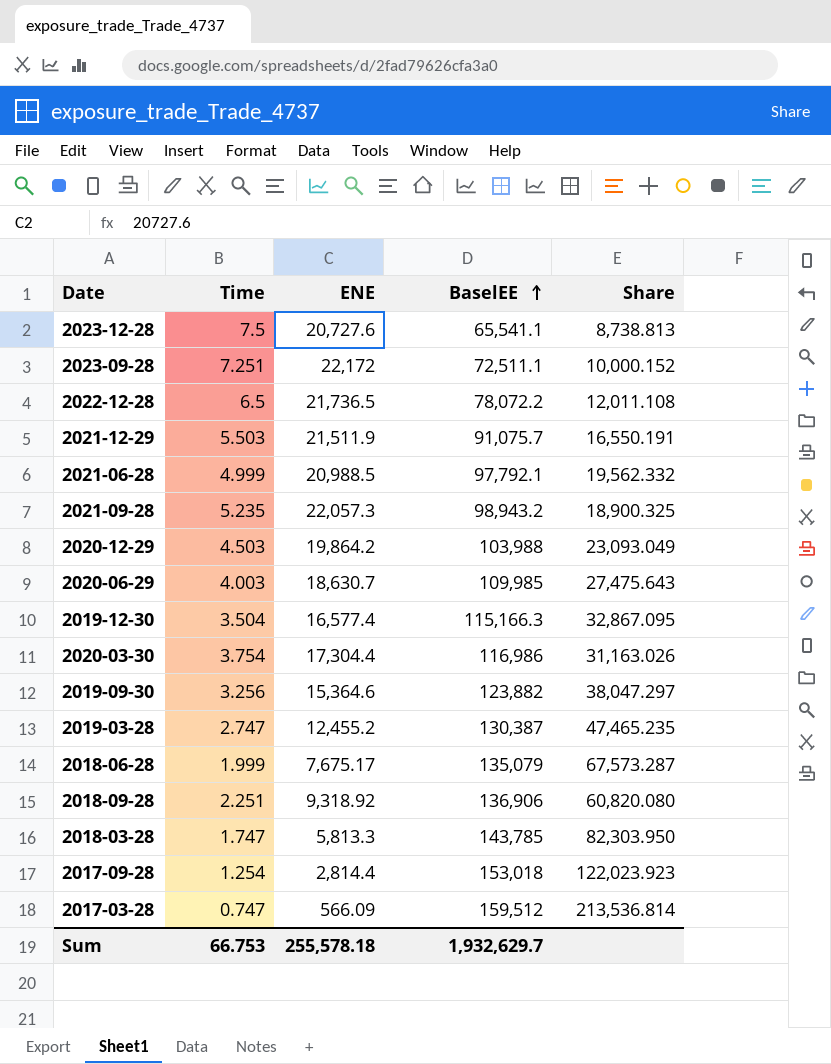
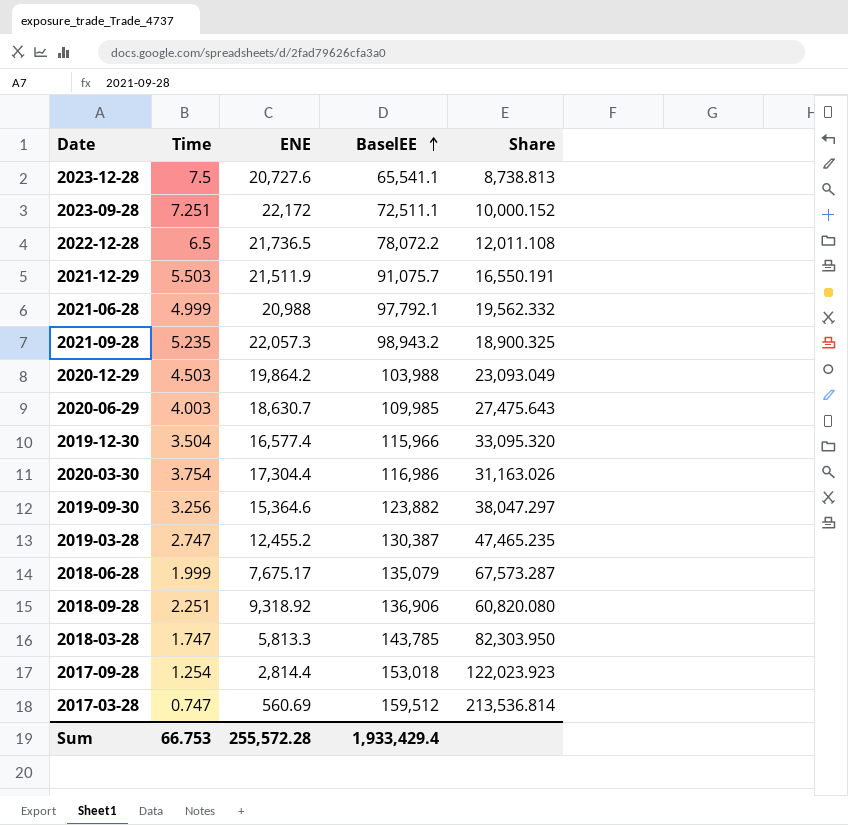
2021-06-28 | ENE: 20,988.5 -> 20,988
2019-12-30 | BaselEE: 115,166.3 -> 115,966
2019-12-30 | Share: 32,867.095 -> 33,095.320
2017-03-28 | ENE: 566.09 -> 560.69
Sum | ENE: 255,578.18 -> 255,572.28
Sum | BaselEE: 1,932,629.7 -> 1,933,429.4

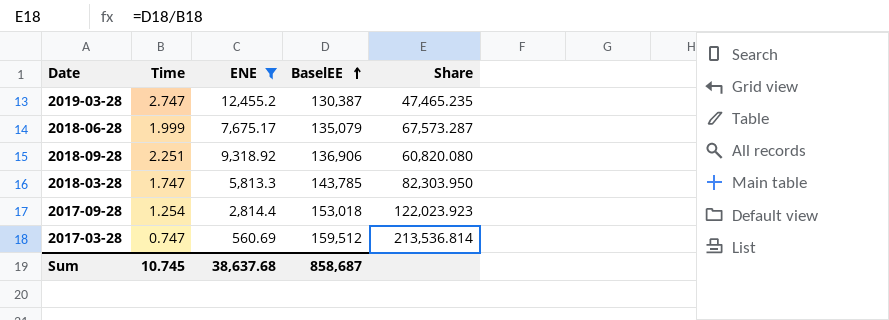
filter: none -> ENE <= 12,455.2
Sum | Time: 66.753 -> 10.745
Sum | ENE: 255,572.28 -> 38,637.68
Sum | BaselEE: 1,933,429.4 -> 858,687

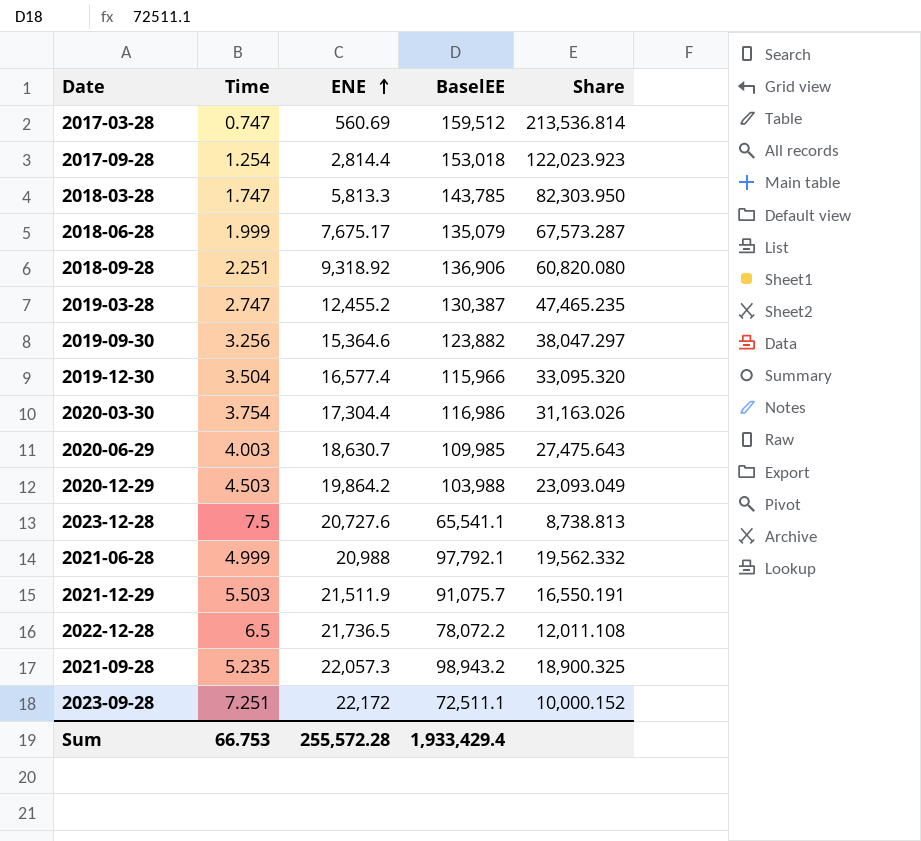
filter: ENE <= 12,455.2 -> none
row order: BaselEE ascending -> ENE ascending
Sum | Time: 10.745 -> 66.753
Sum | ENE: 38,637.68 -> 255,572.28
Sum | BaselEE: 858,687 -> 1,933,429.4

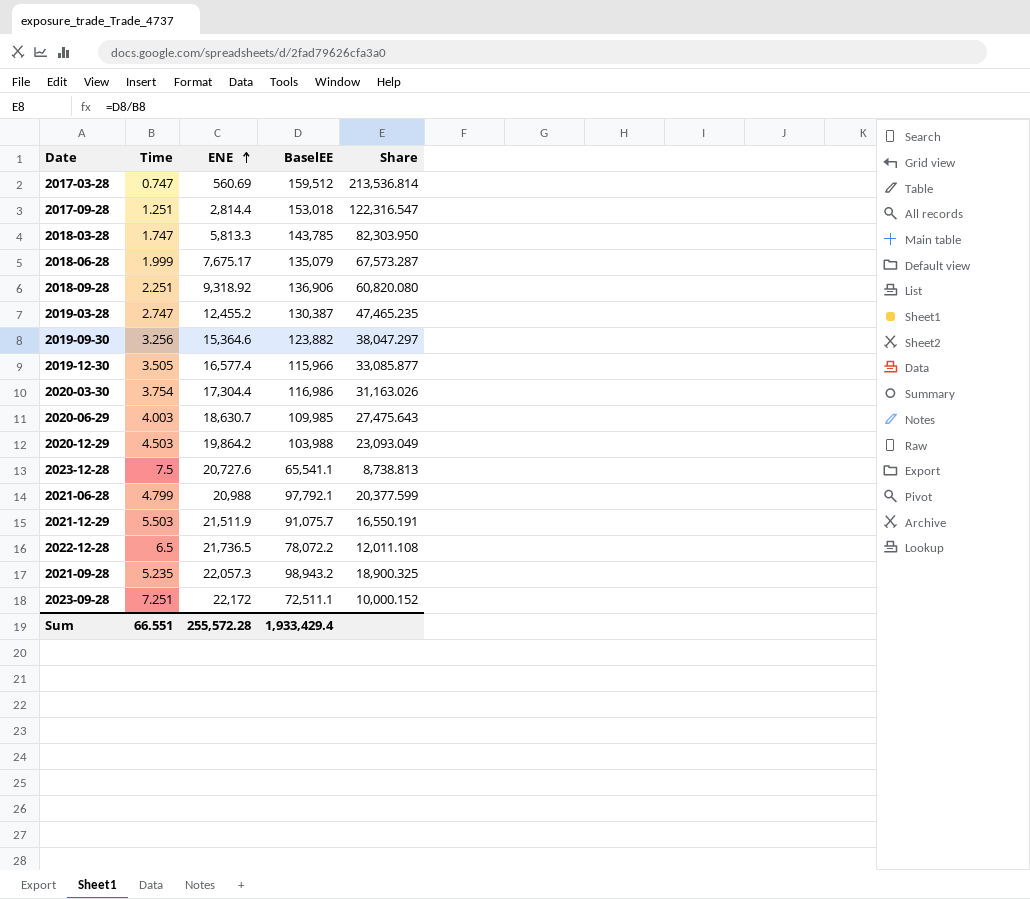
2017-09-28 | Time: 1.254 -> 1.251
2017-09-28 | Share: 122,023.923 -> 122,316.547
2019-12-30 | Time: 3.504 -> 3.505
2019-12-30 | Share: 33,095.320 -> 33,085.877
2021-06-28 | Time: 4.999 -> 4.799
2021-06-28 | Share: 19,562.332 -> 20,377.599
Sum | Time: 66.753 -> 66.551

